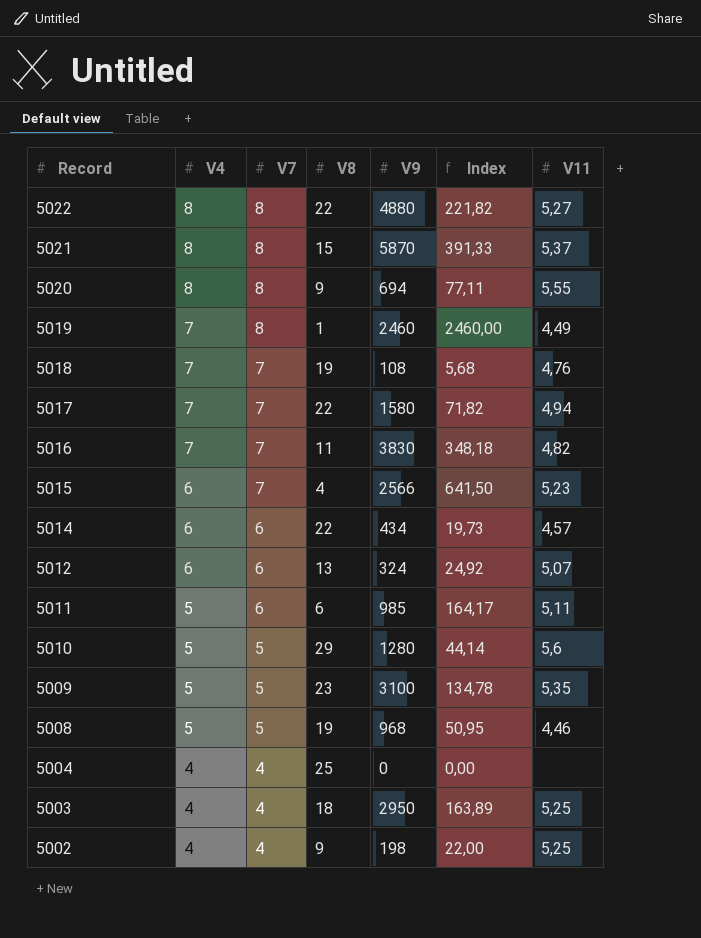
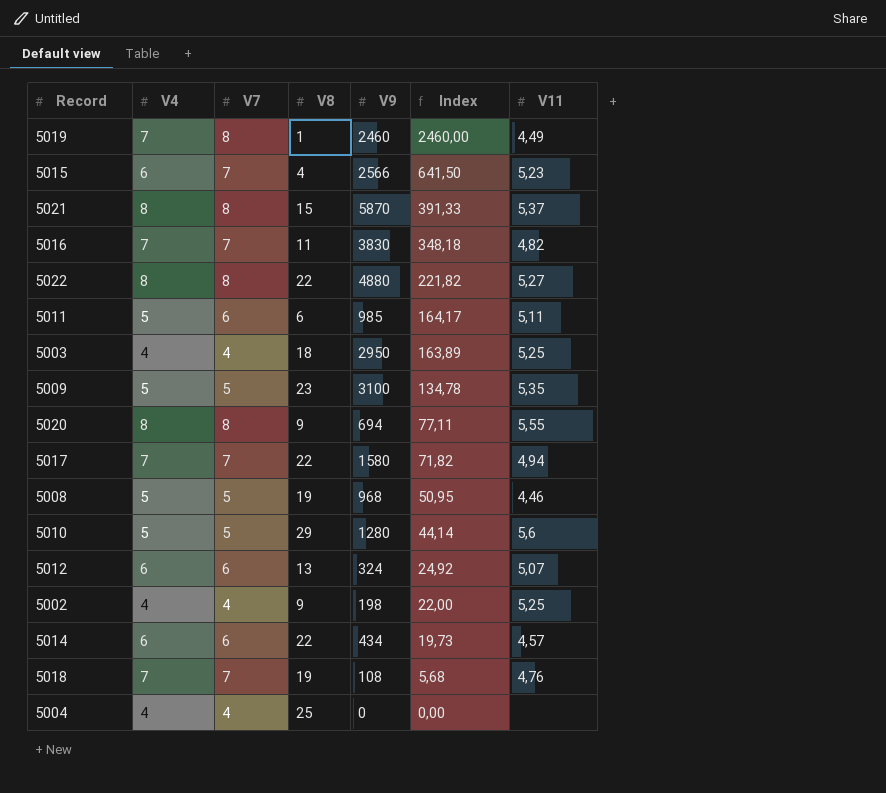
row order: Record descending -> Index descending

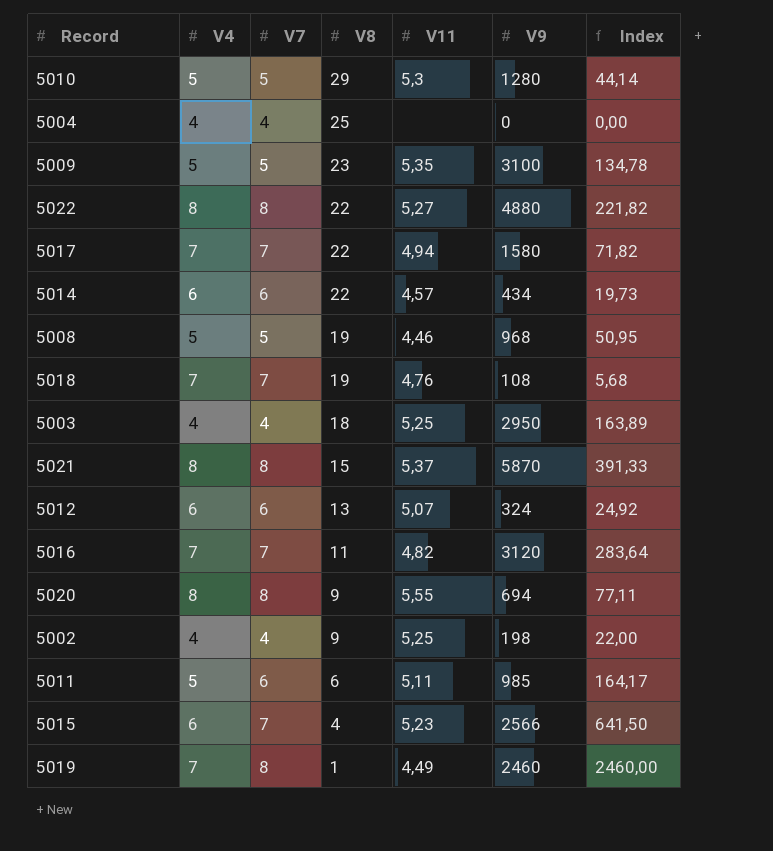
row order: Index descending -> V8 descending
column V11 | position: 7 -> 5
5010 | V11: 5,6 -> 5,3
5016 | V9: 3830 -> 3120
5016 | Index: 348,18 -> 283,64

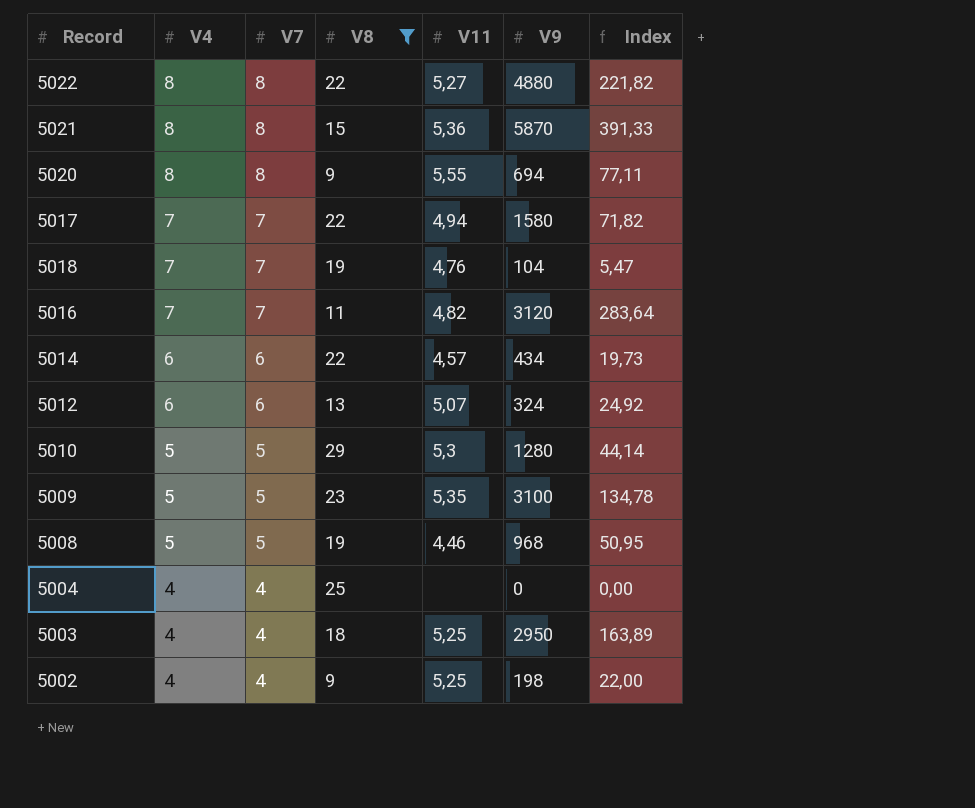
filter: none -> V8 >= 9
row order: V8 descending -> V4 descending
5021 | V11: 5,37 -> 5,36
5018 | V9: 108 -> 104
5018 | Index: 5,68 -> 5,47

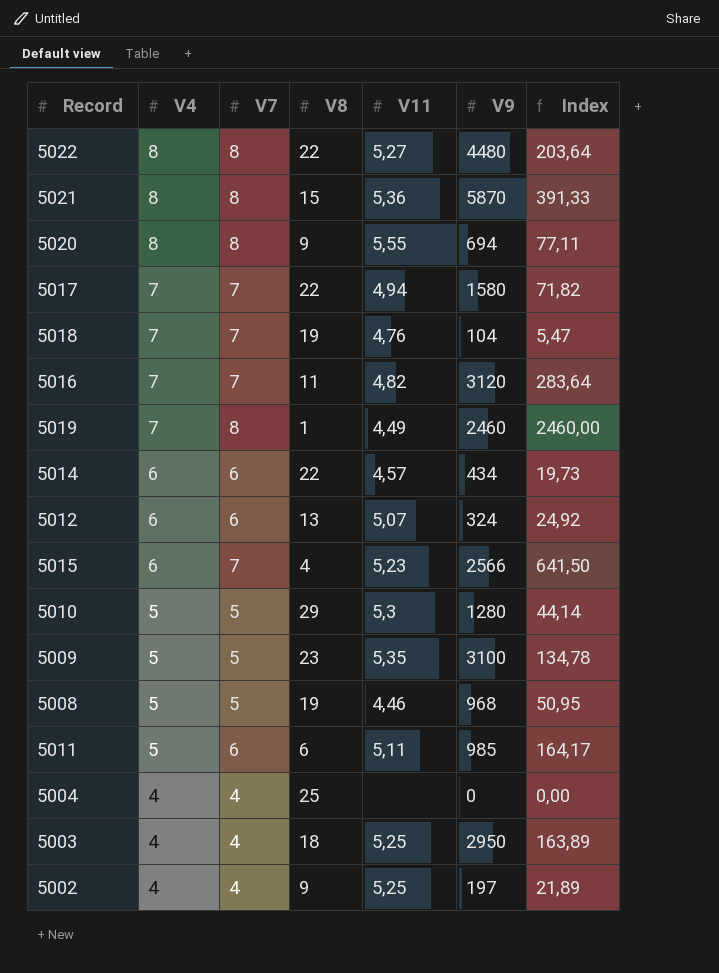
filter: V8 >= 9 -> none
5022 | V9: 4880 -> 4480
5022 | Index: 221,82 -> 203,64
5002 | V9: 198 -> 197
5002 | Index: 22,00 -> 21,89

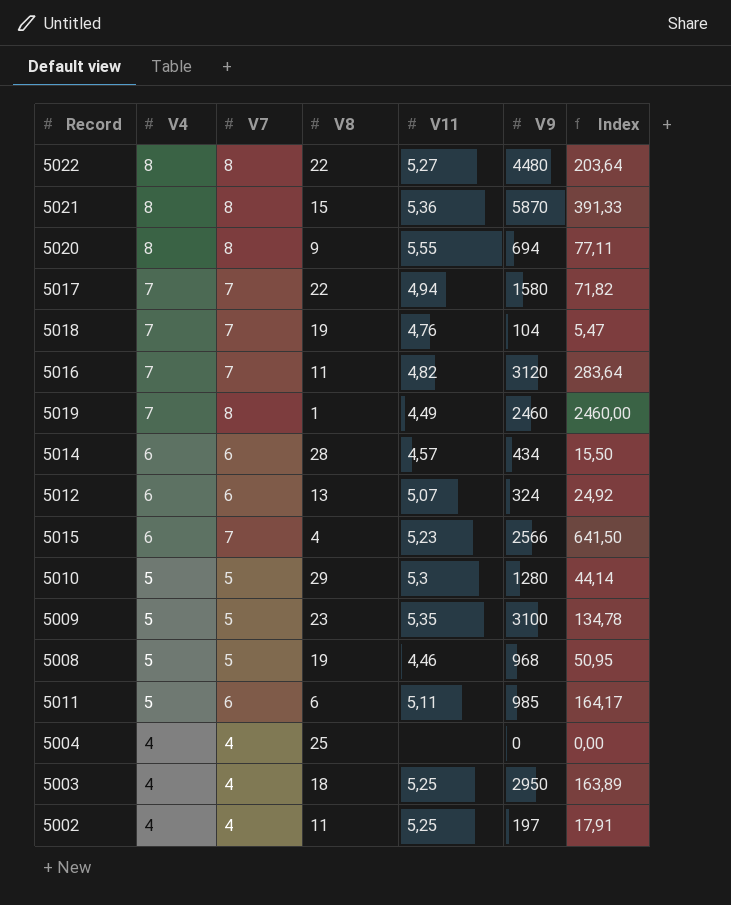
5014 | V8: 22 -> 28
5014 | Index: 19,73 -> 15,50
5002 | V8: 9 -> 11
5002 | Index: 21,89 -> 17,91

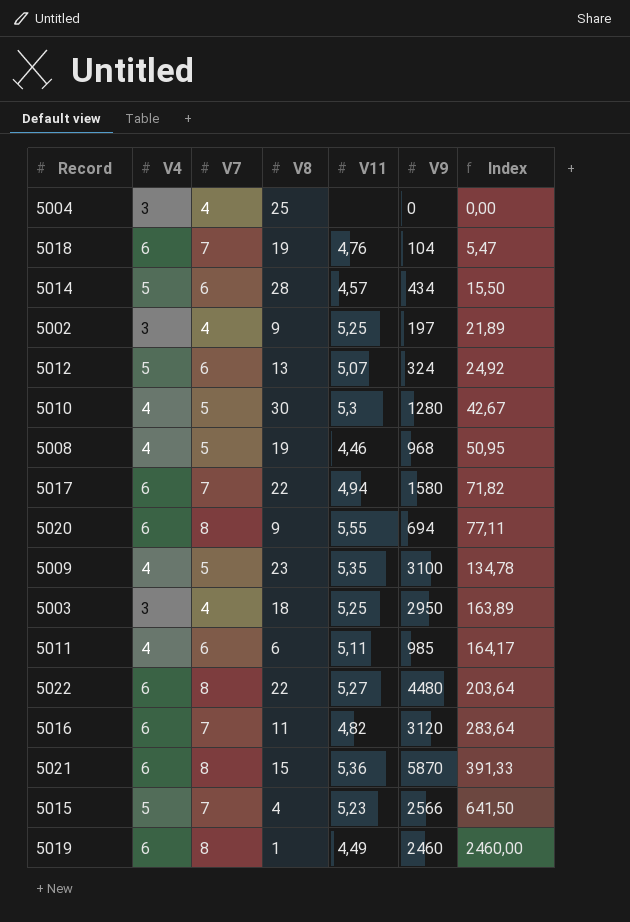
row order: V4 descending -> Index ascending
5004 | V4: 4 -> 3
5018 | V4: 7 -> 6
5014 | V4: 6 -> 5
5002 | V4: 4 -> 3
5002 | V8: 11 -> 9
5002 | Index: 17,91 -> 21,89
5012 | V4: 6 -> 5
5010 | V4: 5 -> 4
5010 | V8: 29 -> 30
5010 | Index: 44,14 -> 42,67
5008 | V4: 5 -> 4
5017 | V4: 7 -> 6
5020 | V4: 8 -> 6
5009 | V4: 5 -> 4
5003 | V4: 4 -> 3
5011 | V4: 5 -> 4
5022 | V4: 8 -> 6
5016 | V4: 7 -> 6
5021 | V4: 8 -> 6
5015 | V4: 6 -> 5
5019 | V4: 7 -> 6

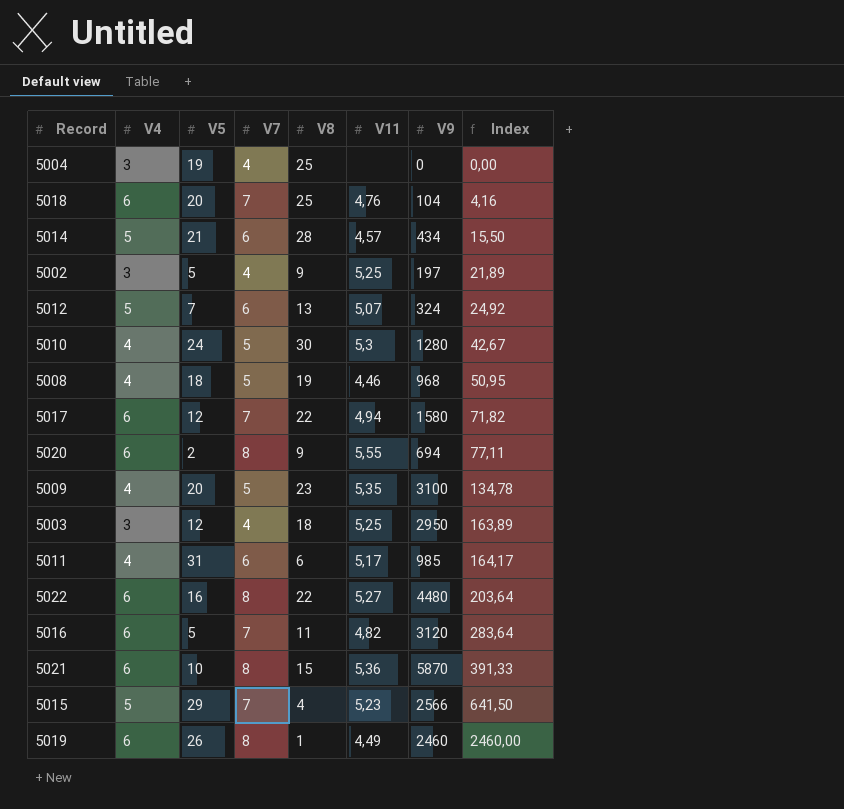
column V5 | position: none -> 3
5018 | V8: 19 -> 25
5018 | Index: 5,47 -> 4,16
5011 | V11: 5,11 -> 5,17

